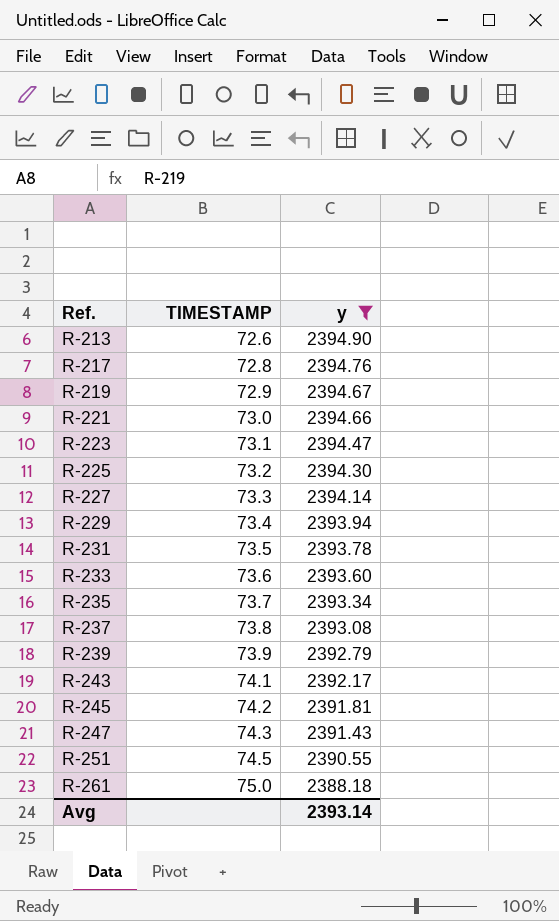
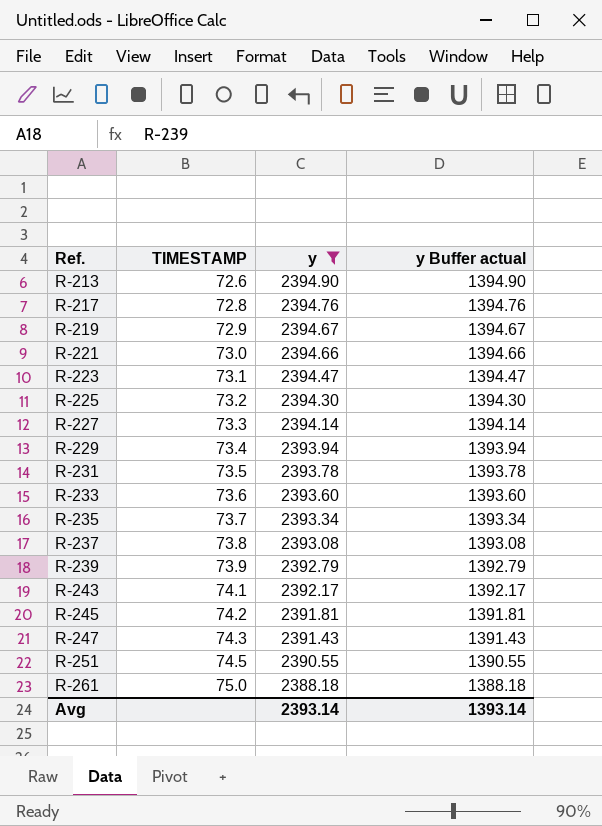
column y Buffer actual | formula: none -> [y] - 1000

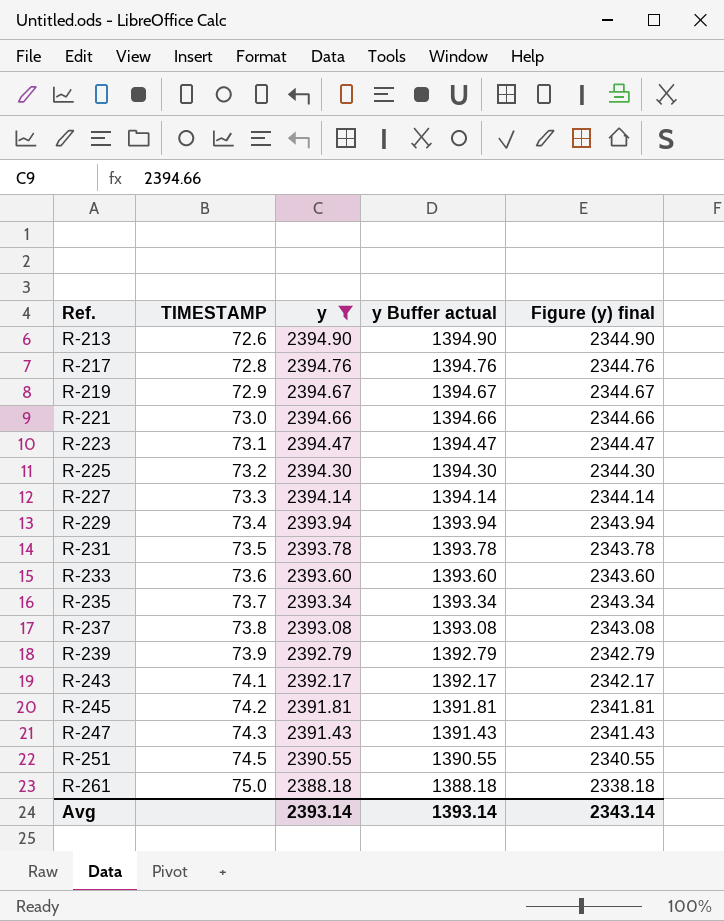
column Figure (y) final | formula: none -> [y] - 50

